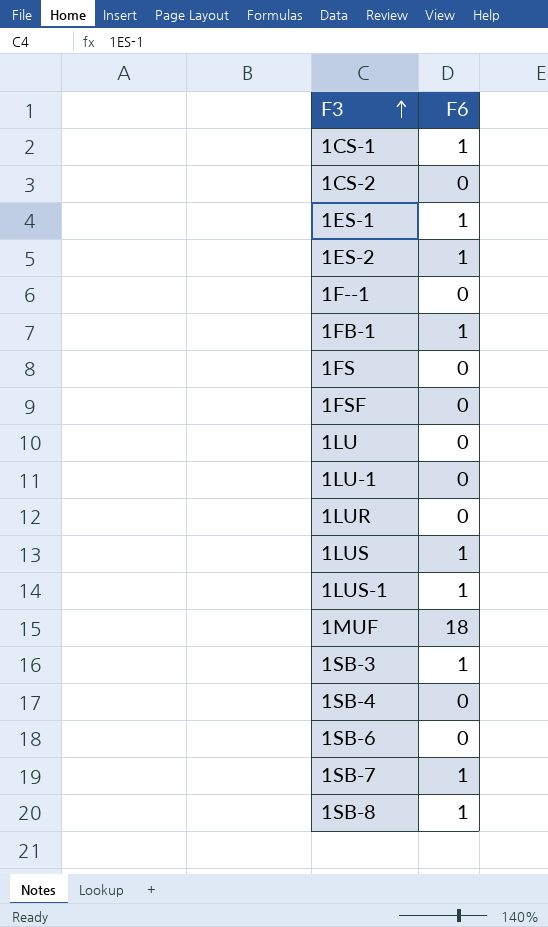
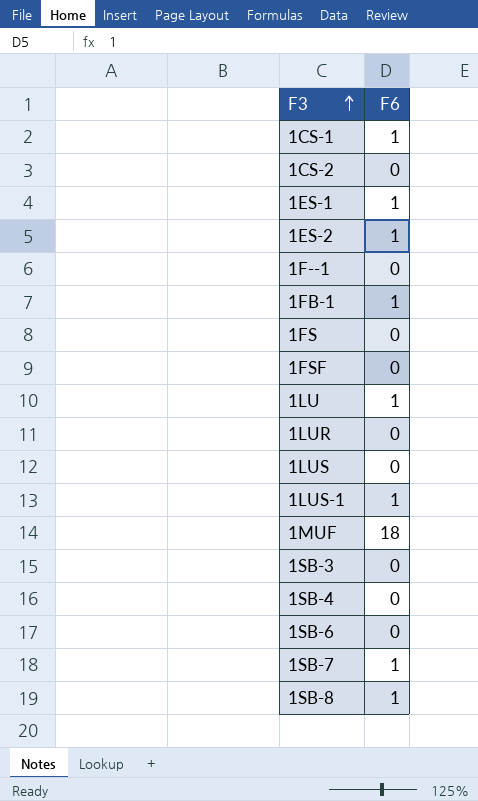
row 1LU-1: 0 -> none
1LU | F6: 0 -> 1
1LUS | F6: 1 -> 0
1SB-3 | F6: 1 -> 0

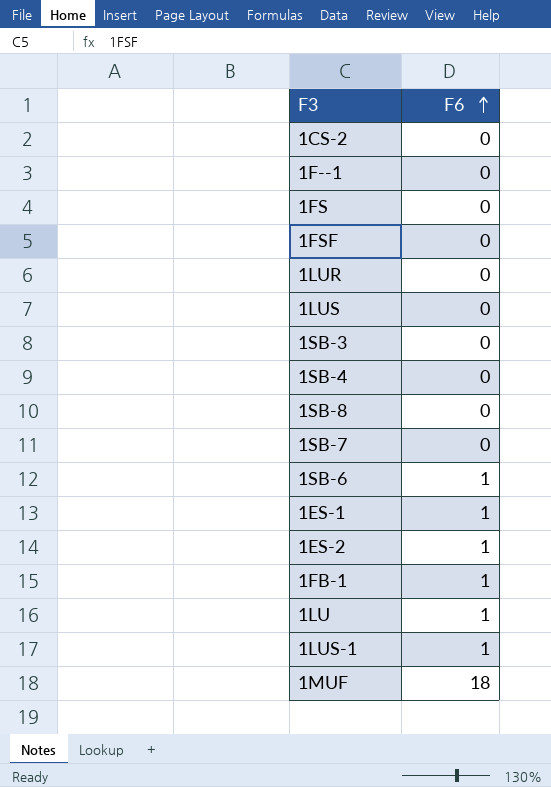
row order: F3 ascending -> F6 ascending
row 1CS-1: 1 -> none
1SB-8 | F6: 1 -> 0
1SB-7 | F6: 1 -> 0
1SB-6 | F6: 0 -> 1

